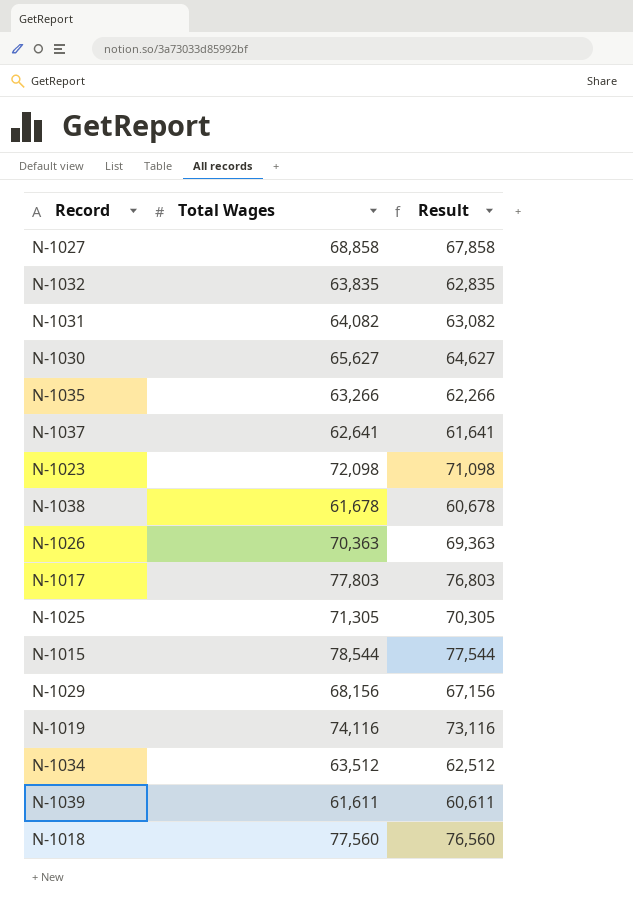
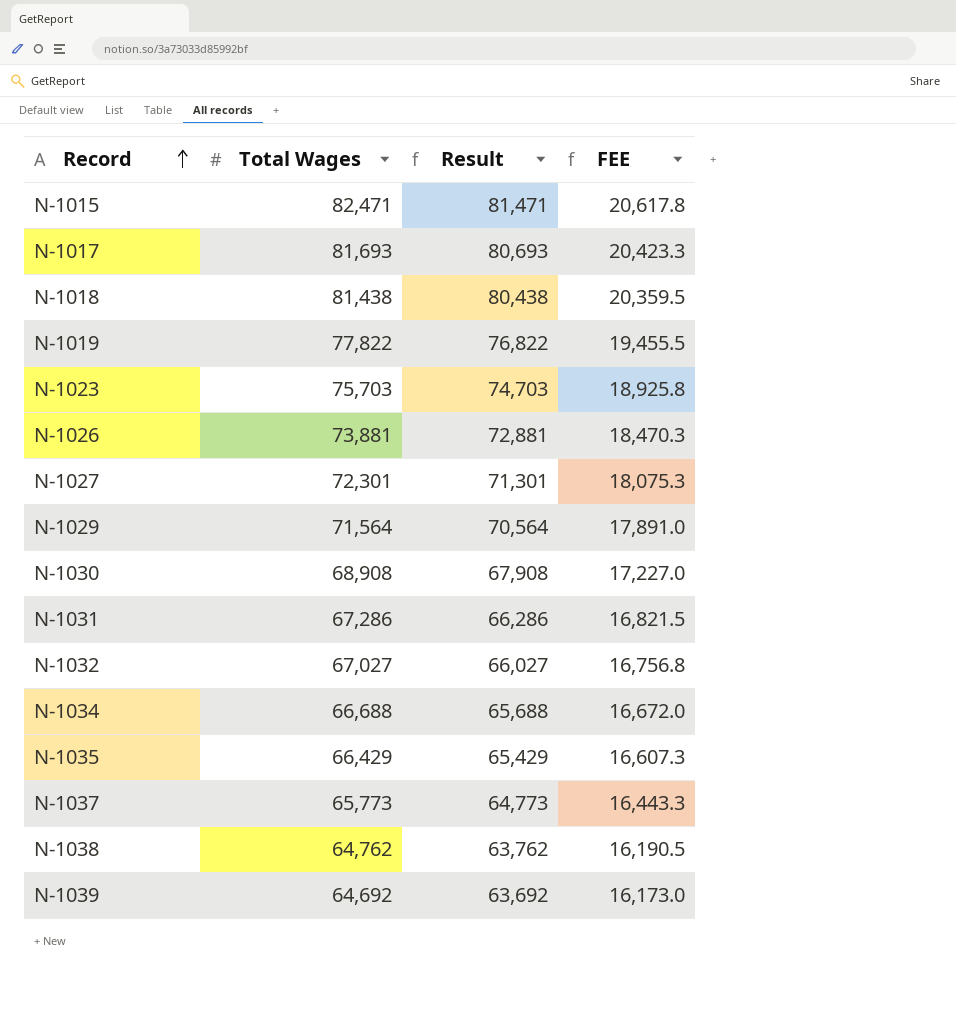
row order: none -> Record ascending
column FEE | formula: none -> [Total Wages] * 0.25
row N-1025: 71,305 | 70,305 -> none
N-1015 | Total Wages: 78,544 -> 82,471
N-1015 | Result: 77,544 -> 81,471
N-1017 | Total Wages: 77,803 -> 81,693
N-1017 | Result: 76,803 -> 80,693
N-1018 | Total Wages: 77,560 -> 81,438
N-1018 | Result: 76,560 -> 80,438
N-1019 | Total Wages: 74,116 -> 77,822
N-1019 | Result: 73,116 -> 76,822
N-1023 | Total Wages: 72,098 -> 75,703
N-1023 | Result: 71,098 -> 74,703
N-1026 | Total Wages: 70,363 -> 73,881
N-1026 | Result: 69,363 -> 72,881
N-1027 | Total Wages: 68,858 -> 72,301
N-1027 | Result: 67,858 -> 71,301
N-1029 | Total Wages: 68,156 -> 71,564
N-1029 | Result: 67,156 -> 70,564
N-1030 | Total Wages: 65,627 -> 68,908
N-1030 | Result: 64,627 -> 67,908
N-1031 | Total Wages: 64,082 -> 67,286
N-1031 | Result: 63,082 -> 66,286
N-1032 | Total Wages: 63,835 -> 67,027
N-1032 | Result: 62,835 -> 66,027
N-1034 | Total Wages: 63,512 -> 66,688
N-1034 | Result: 62,512 -> 65,688
N-1035 | Total Wages: 63,266 -> 66,429
N-1035 | Result: 62,266 -> 65,429
N-1037 | Total Wages: 62,641 -> 65,773
N-1037 | Result: 61,641 -> 64,773
N-1038 | Total Wages: 61,678 -> 64,762
N-1038 | Result: 60,678 -> 63,762
N-1039 | Total Wages: 61,611 -> 64,692
N-1039 | Result: 60,611 -> 63,692

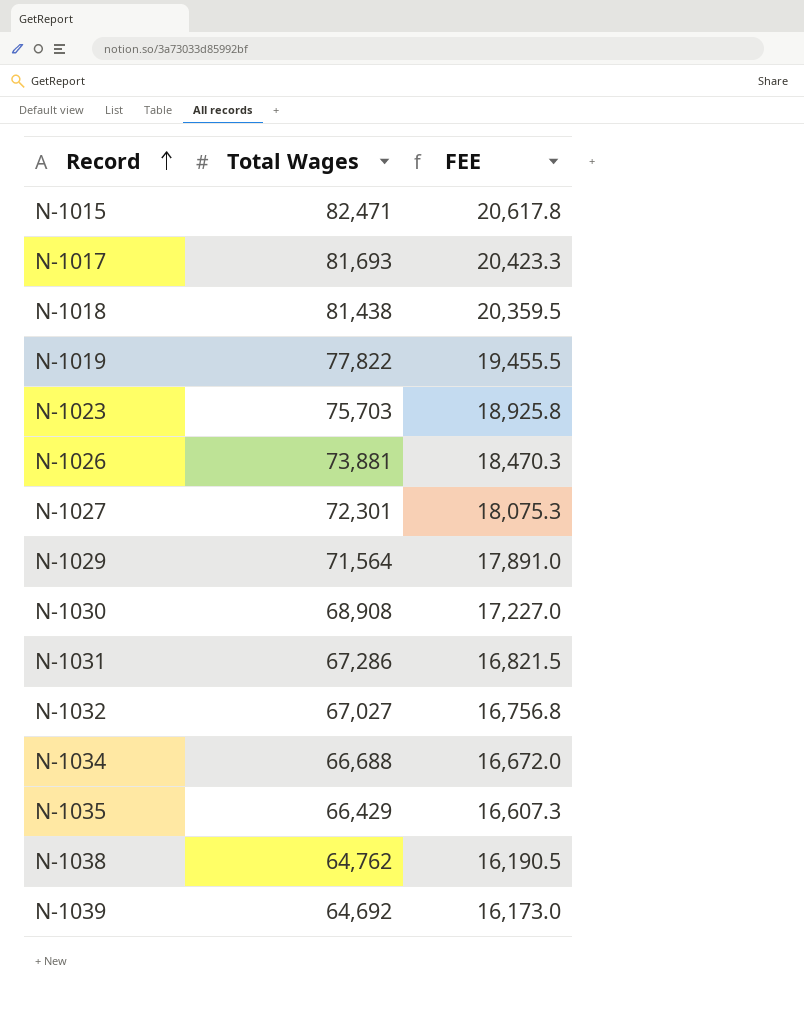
column Result | formula: [Total Wages] - 1000 -> none
row N-1037: 65,773 | 64,773 | 16,443.3 -> none

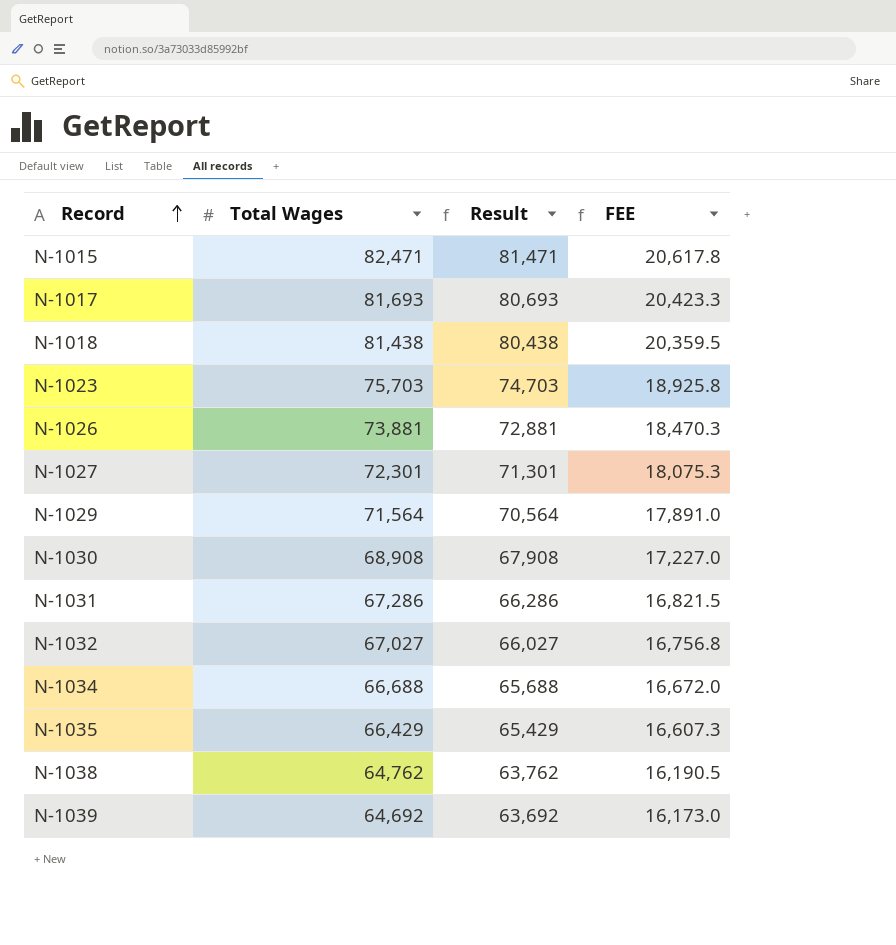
column Result | formula: none -> [Total Wages] - 1000
row N-1019: 77,822 | 19,455.5 -> none

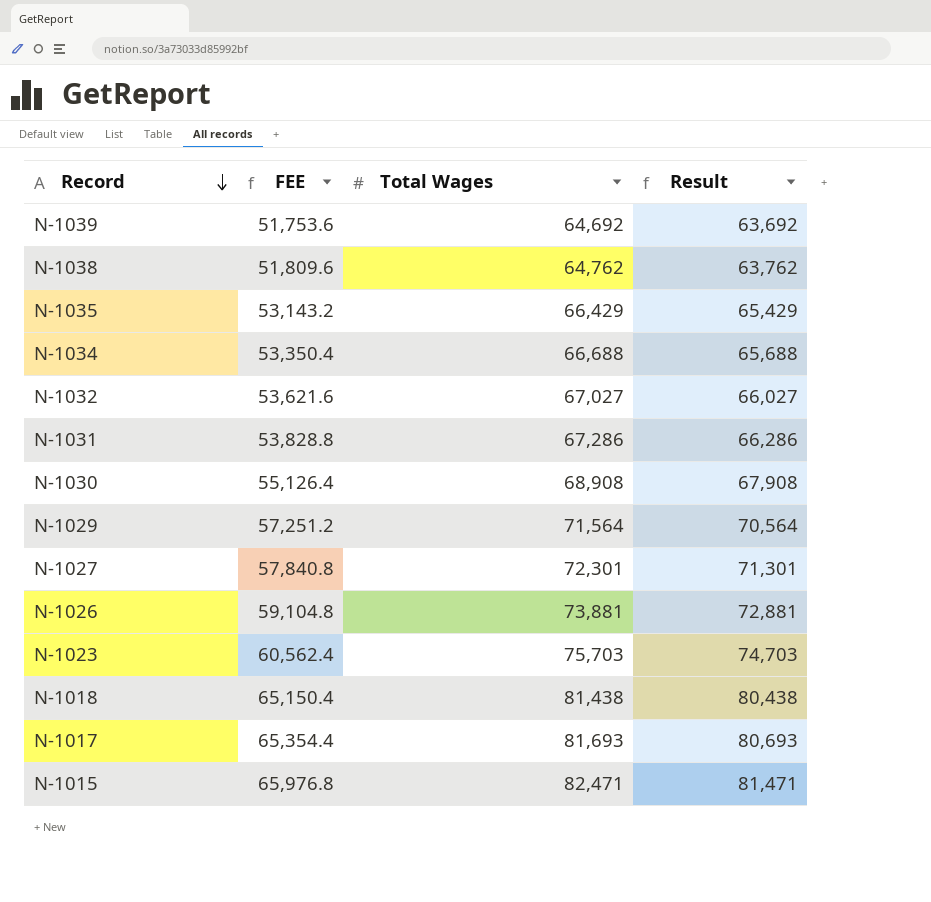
row order: Record ascending -> Record descending
column FEE | formula: [Total Wages] * 0.25 -> [Total Wages] * 0.8
column FEE | position: 4 -> 2

